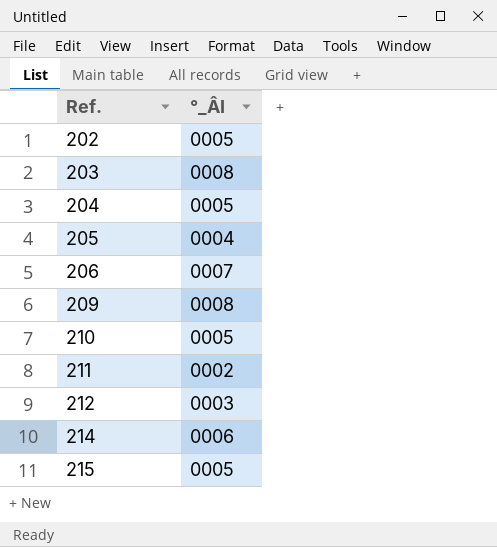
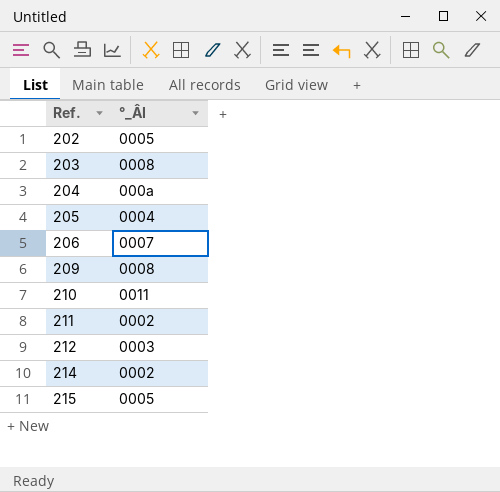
204 | °_ÂI: 0005 -> 000a
210 | °_ÂI: 0005 -> 0011
214 | °_ÂI: 0006 -> 0002

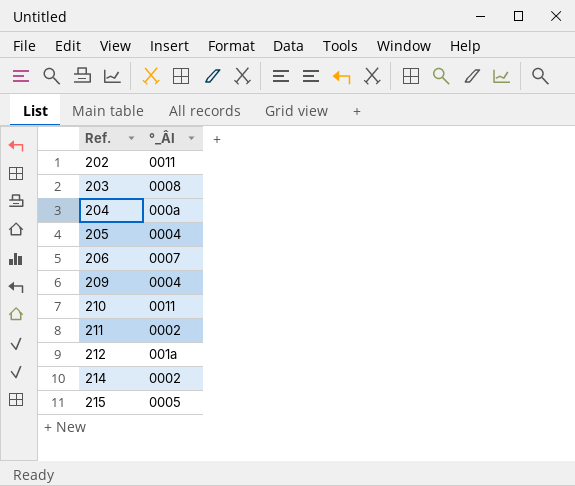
202 | °_ÂI: 0005 -> 0011
209 | °_ÂI: 0008 -> 0004
212 | °_ÂI: 0003 -> 001a

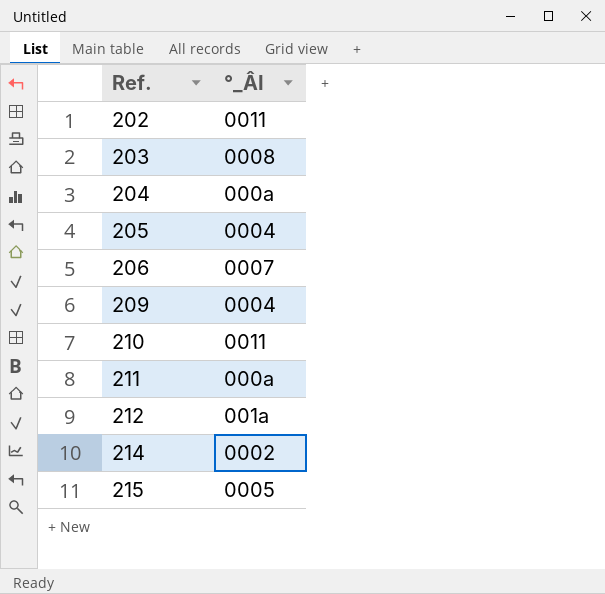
211 | °_ÂI: 0002 -> 000a

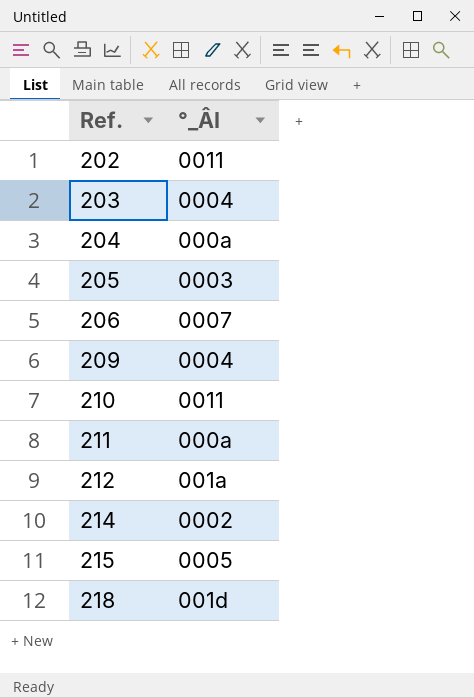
203 | °_ÂI: 0008 -> 0004
205 | °_ÂI: 0004 -> 0003
row 218: none -> 001d

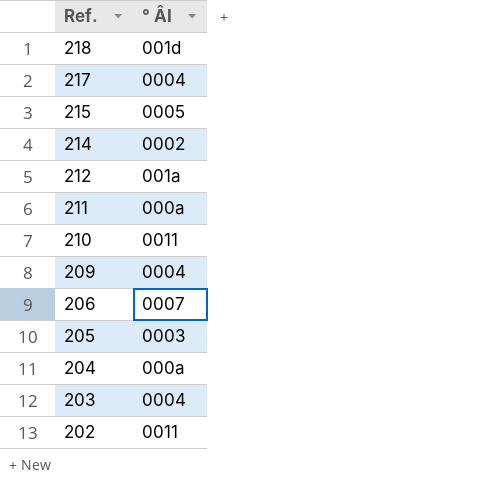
row order: Ref. ascending -> Ref. descending
column name: °_ÂI -> ° ÂI
row 217: none -> 0004

